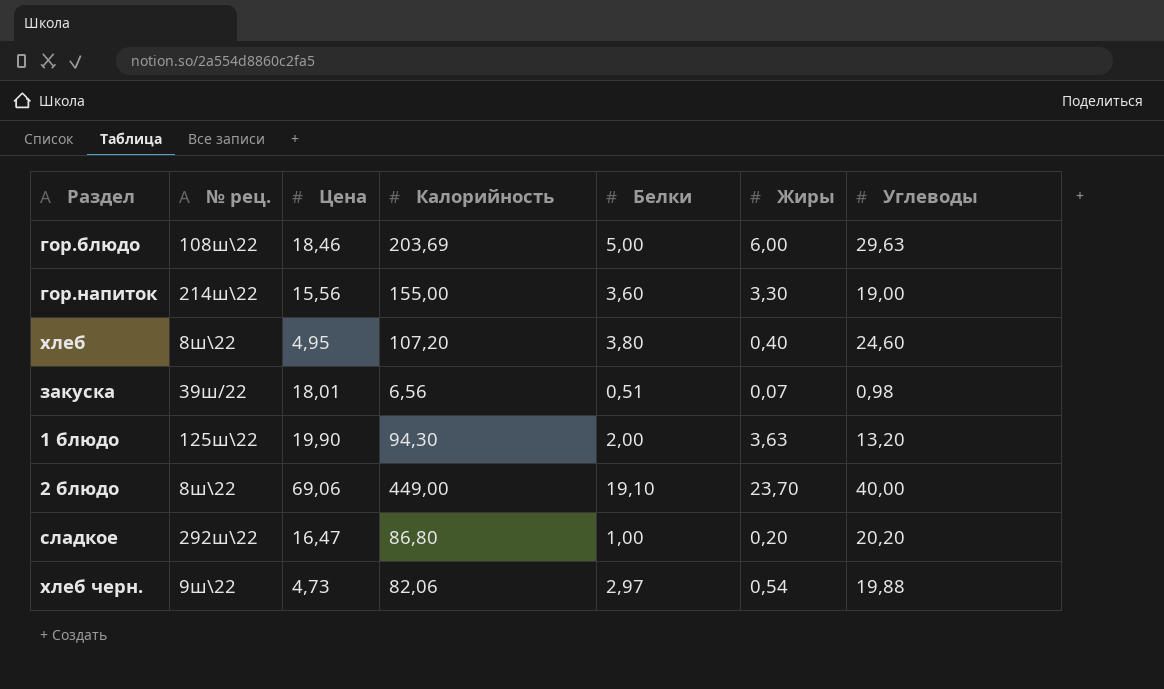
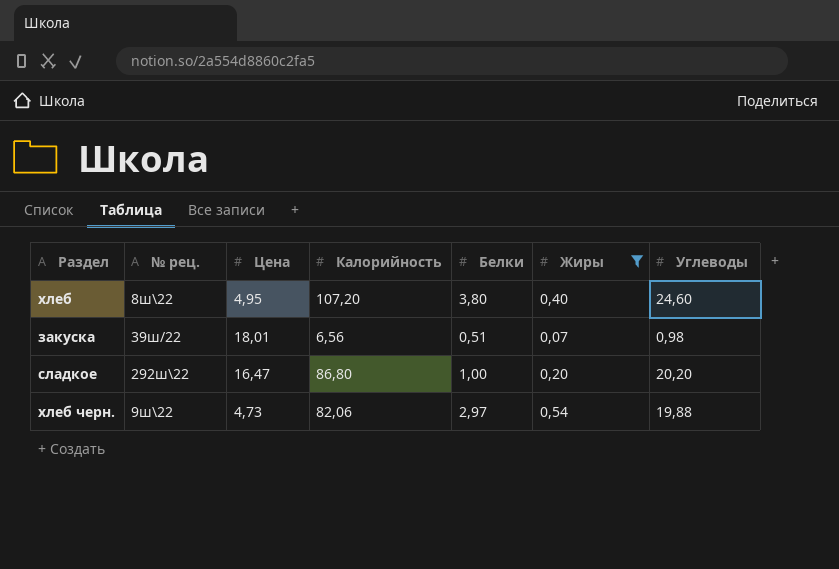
filter: none -> Жиры <= 0,54

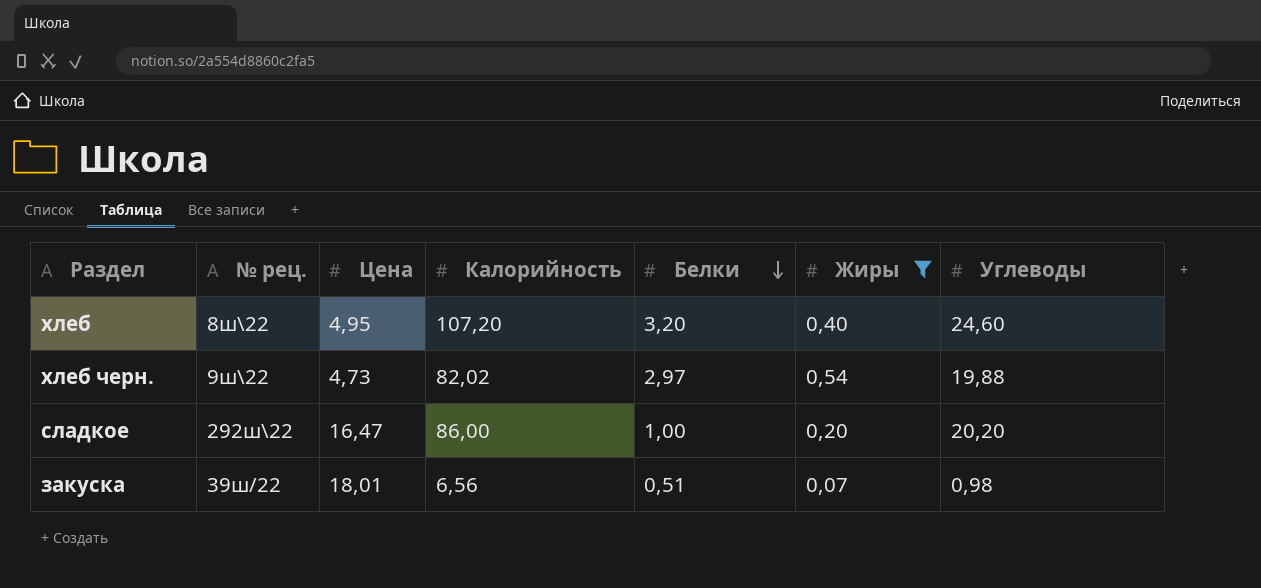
row order: none -> Белки descending
хлеб | Белки: 3,80 -> 3,20
хлеб черн. | Калорийность: 82,06 -> 82,02
сладкое | Калорийность: 86,80 -> 86,00

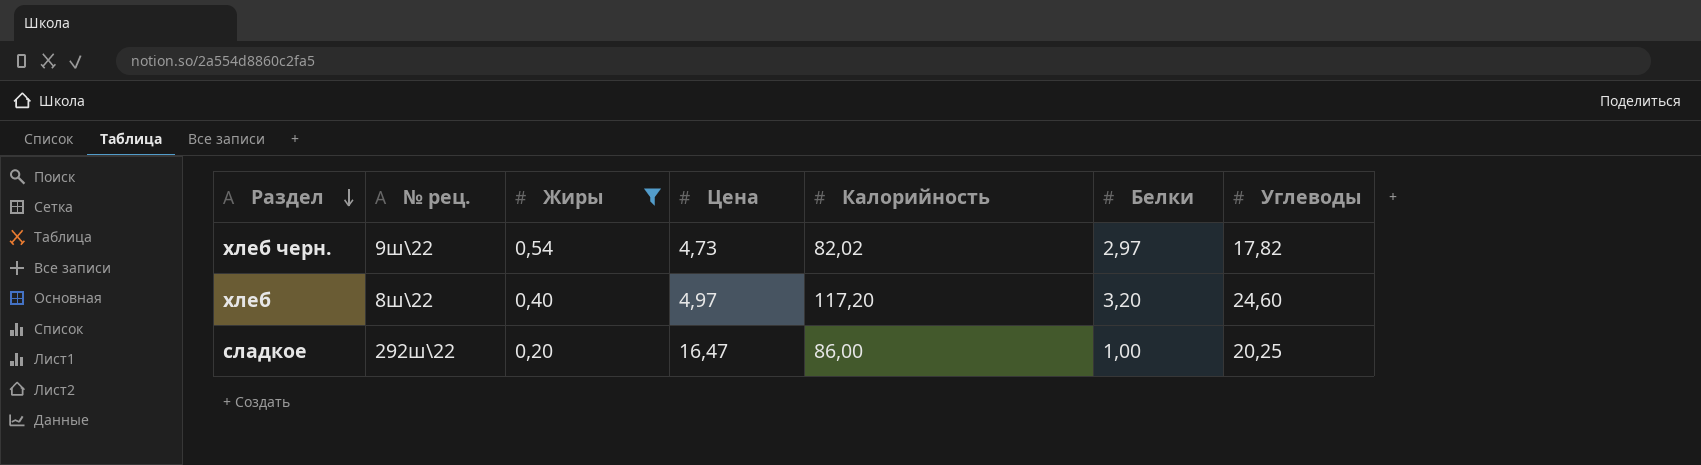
row order: Белки descending -> Раздел descending
column Жиры | position: 6 -> 3
row закуска: 39ш/22 | 18,01 | 6,56 | 0,51 | 0,07 | 0,98 -> none
хлеб черн. | Углеводы: 19,88 -> 17,82
хлеб | Цена: 4,95 -> 4,97
хлеб | Калорийность: 107,20 -> 117,20
сладкое | Углеводы: 20,20 -> 20,25

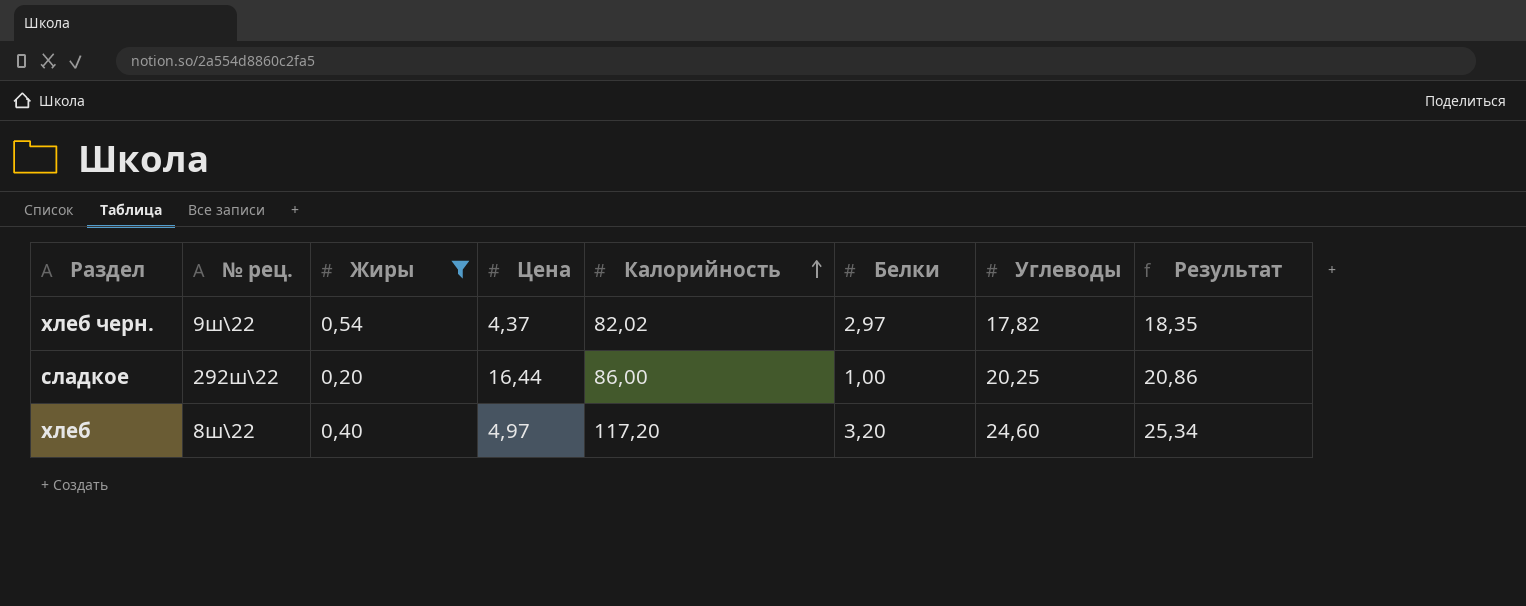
row order: Раздел descending -> Калорийность ascending
column Результат | formula: none -> [Углеводы] * 1,03
хлеб черн. | Цена: 4,73 -> 4,37
сладкое | Цена: 16,47 -> 16,44

